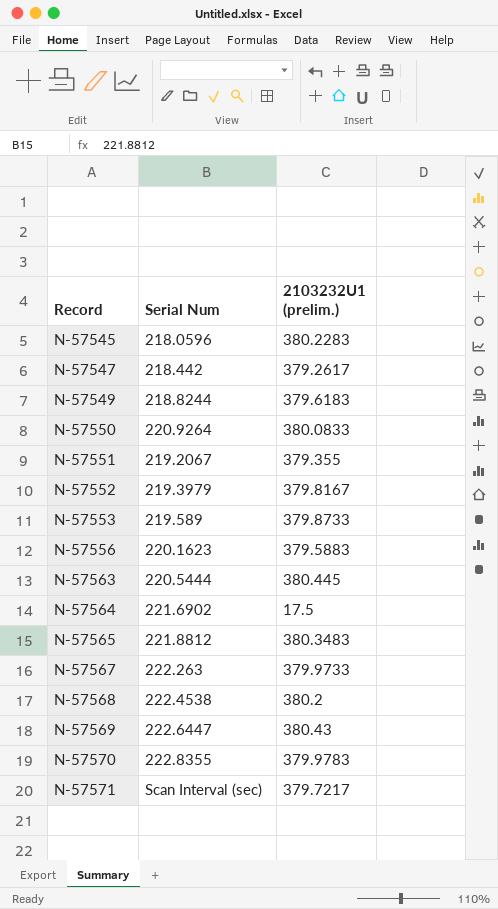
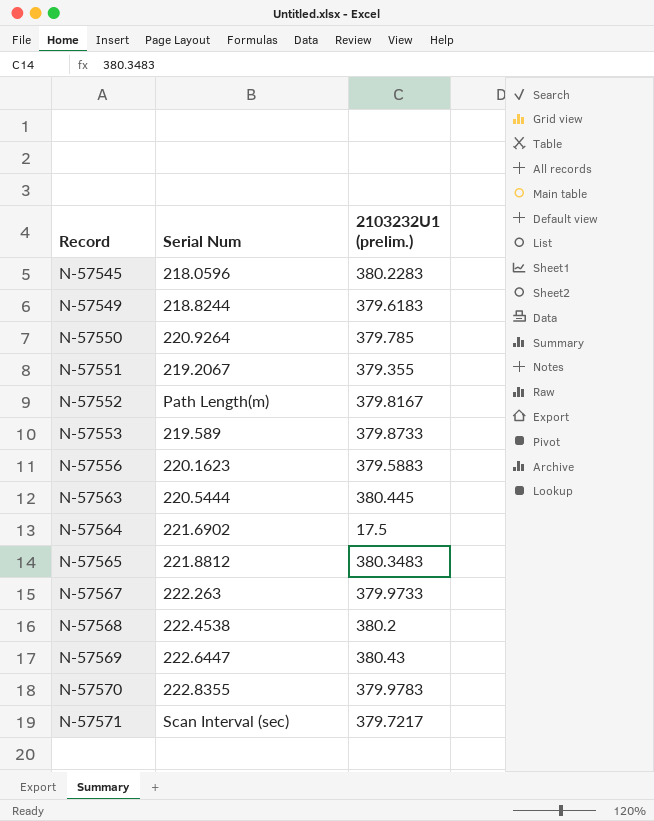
row N-57547: 218.442 | 379.2617 -> none
N-57550 | 2103232U1 (prelim.): 380.0833 -> 379.785
N-57552 | Serial Num: 219.3979 -> Path Length(m)

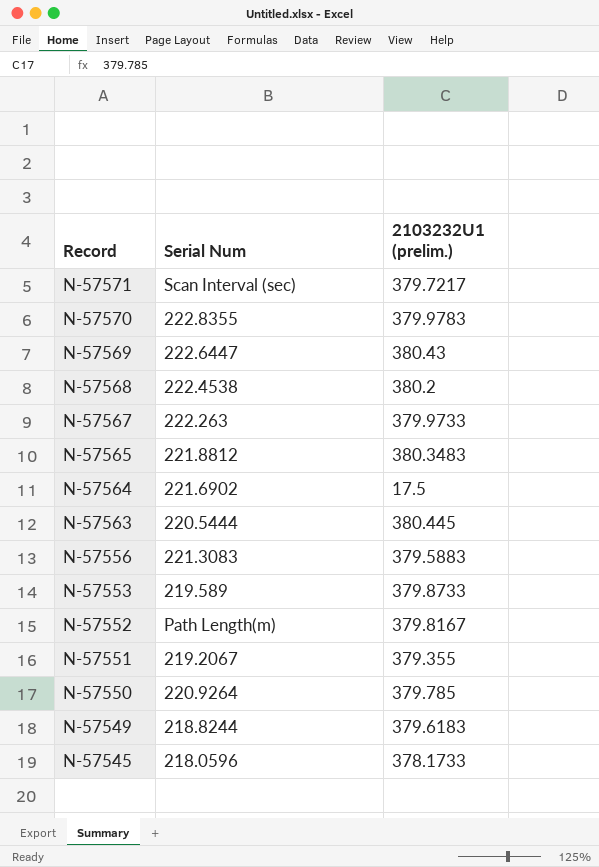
row order: Record ascending -> Record descending
N-57556 | Serial Num: 220.1623 -> 221.3083
N-57545 | 2103232U1 (prelim.): 380.2283 -> 378.1733

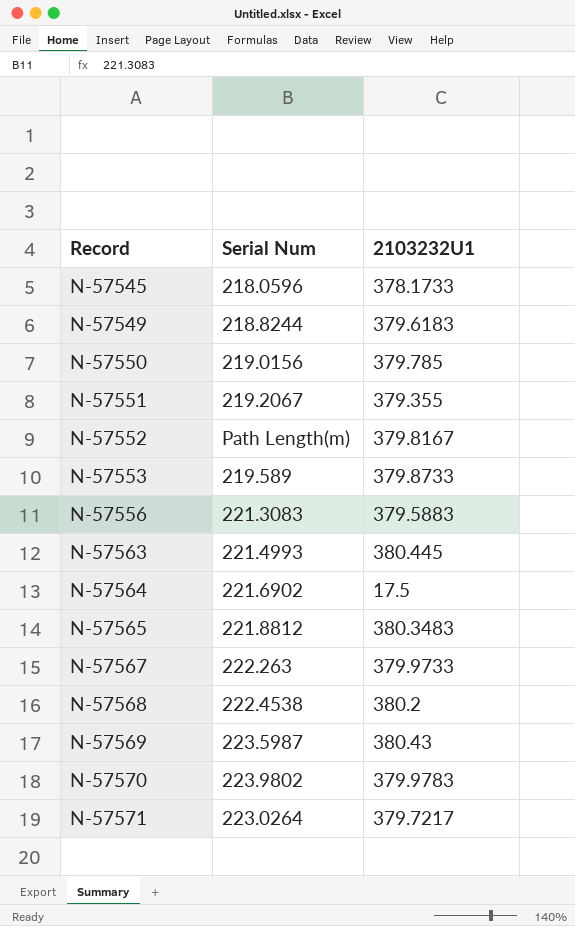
row order: Record descending -> Record ascending
column name: 2103232U1 (prelim.) -> 2103232U1
N-57550 | Serial Num: 220.9264 -> 219.0156
N-57563 | Serial Num: 220.5444 -> 221.4993
N-57569 | Serial Num: 222.6447 -> 223.5987
N-57570 | Serial Num: 222.8355 -> 223.9802
N-57571 | Serial Num: Scan Interval (sec) -> 223.0264

